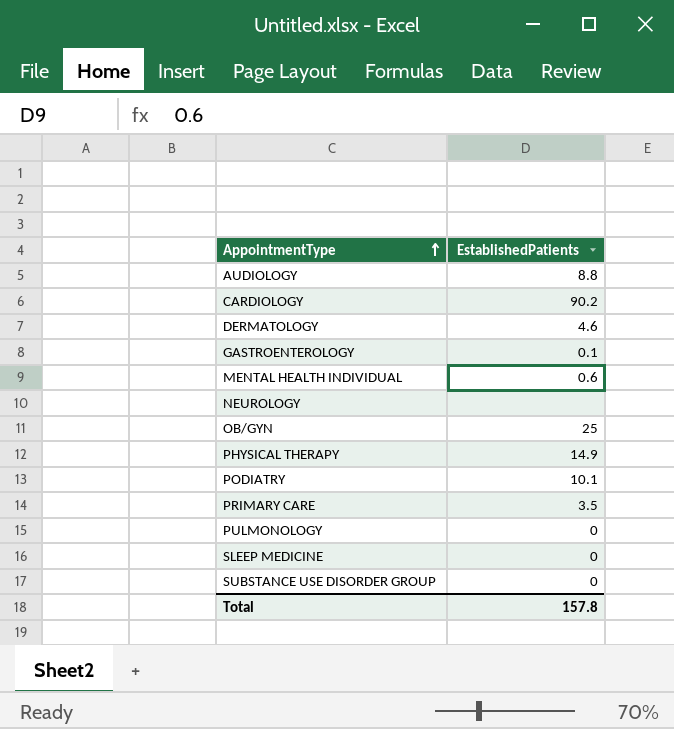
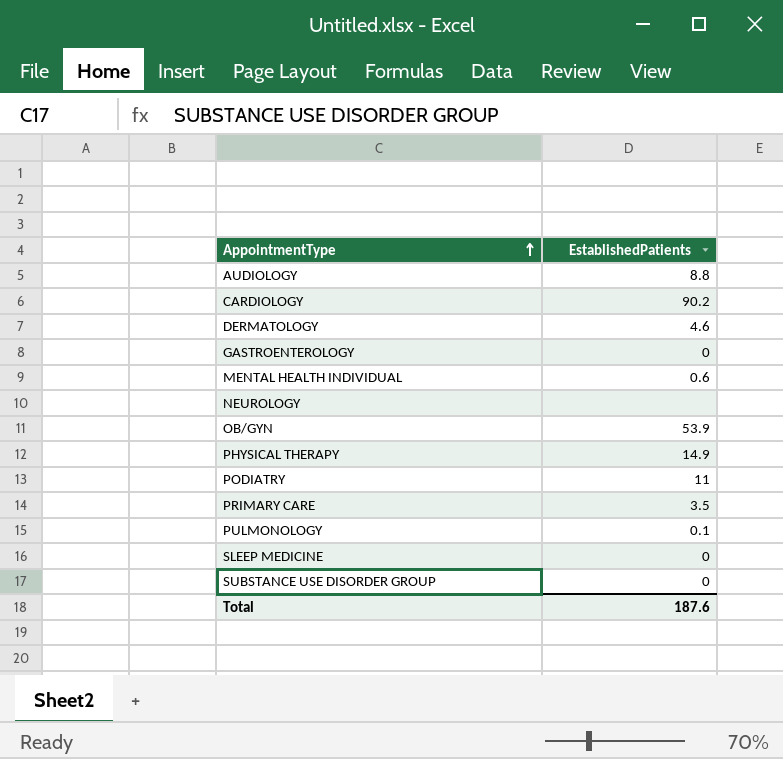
GASTROENTEROLOGY | EstablishedPatients: 0.1 -> 0
OB/GYN | EstablishedPatients: 25 -> 53.9
PODIATRY | EstablishedPatients: 10.1 -> 11
PULMONOLOGY | EstablishedPatients: 0 -> 0.1
Total | EstablishedPatients: 157.8 -> 187.6

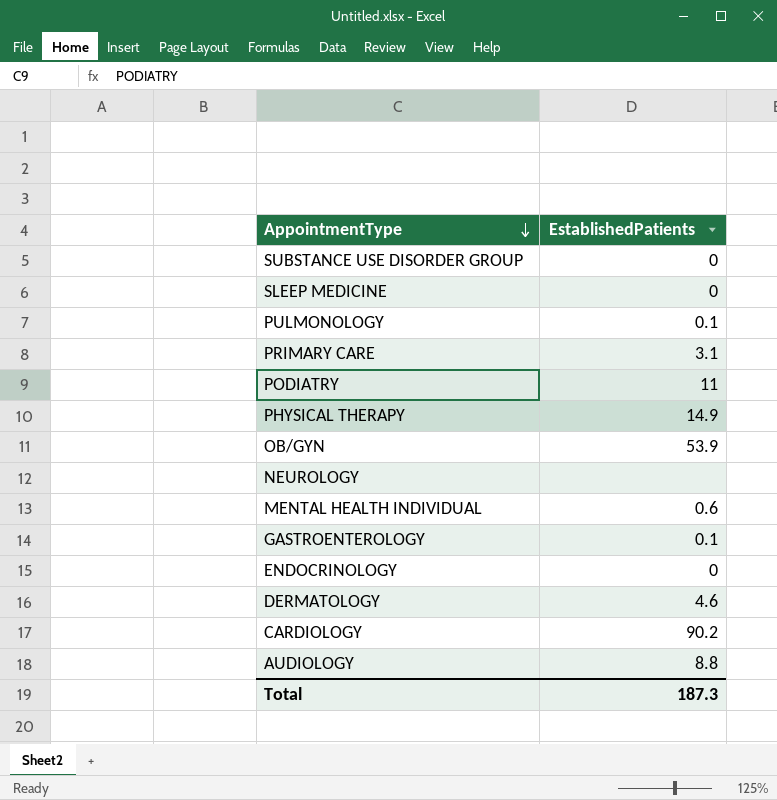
row order: AppointmentType ascending -> AppointmentType descending
PRIMARY CARE | EstablishedPatients: 3.5 -> 3.1
GASTROENTEROLOGY | EstablishedPatients: 0 -> 0.1
row ENDOCRINOLOGY: none -> 0
Total | EstablishedPatients: 187.6 -> 187.3

